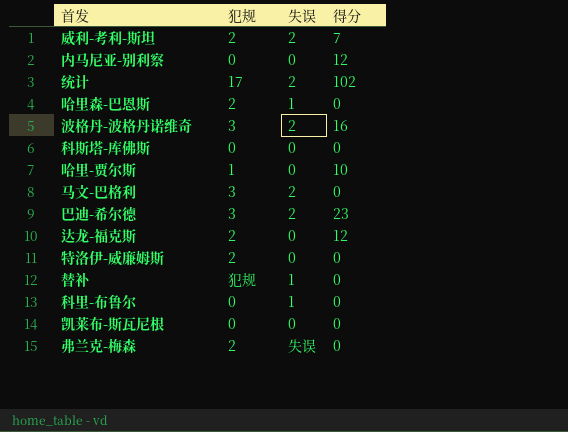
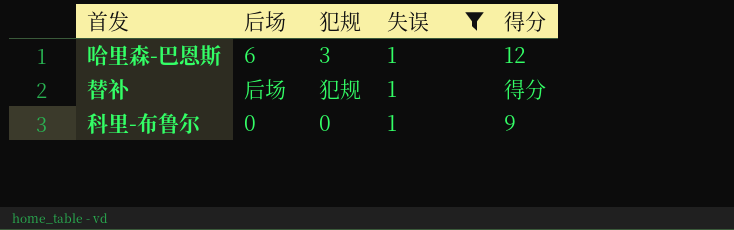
filter: none -> 失误 = 1
column 后场 | position: none -> 2
哈里森-巴恩斯 | 犯规: 2 -> 3
哈里森-巴恩斯 | 得分: 0 -> 12
替补 | 得分: 0 -> 得分
科里-布鲁尔 | 得分: 0 -> 9

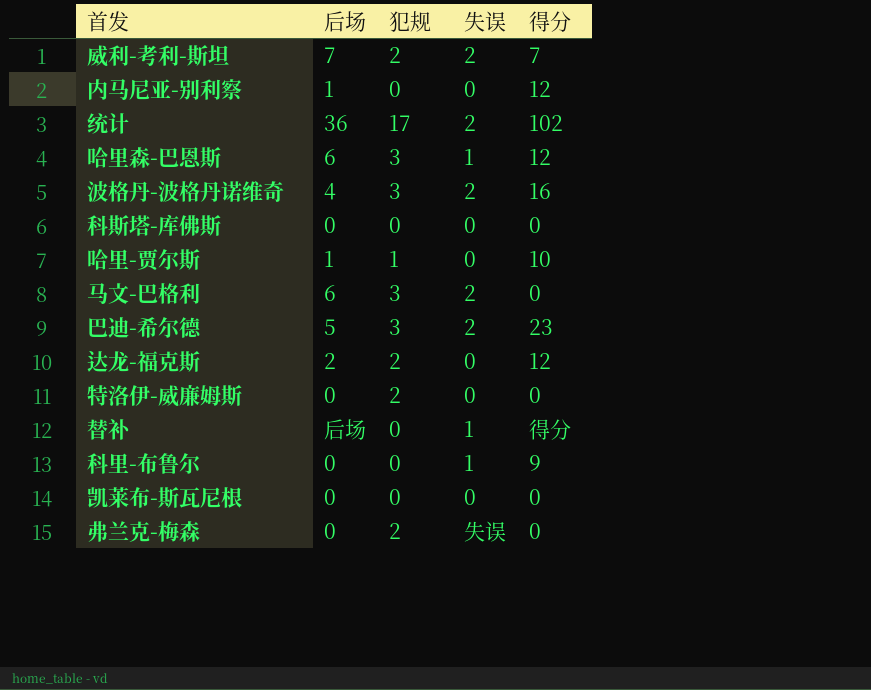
filter: 失误 = 1 -> none
替补 | 犯规: 犯规 -> 0

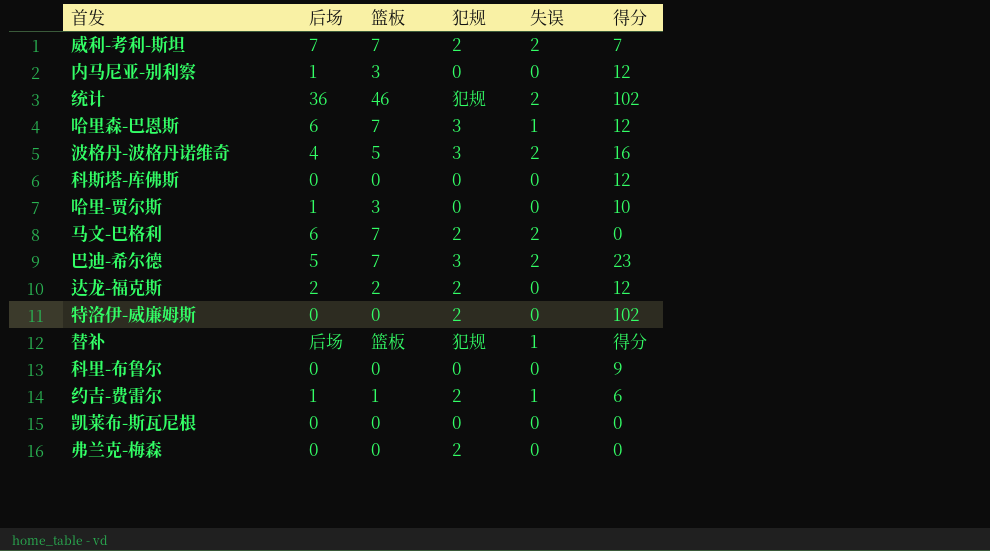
column 篮板 | position: none -> 3
统计 | 犯规: 17 -> 犯规
科斯塔-库佛斯 | 得分: 0 -> 12
哈里-贾尔斯 | 犯规: 1 -> 0
马文-巴格利 | 犯规: 3 -> 2
特洛伊-威廉姆斯 | 得分: 0 -> 102
替补 | 犯规: 0 -> 犯规
科里-布鲁尔 | 失误: 1 -> 0
row 约吉-费雷尔: none -> 1 | 1 | 2 | 1 | 6
弗兰克-梅森 | 失误: 失误 -> 0

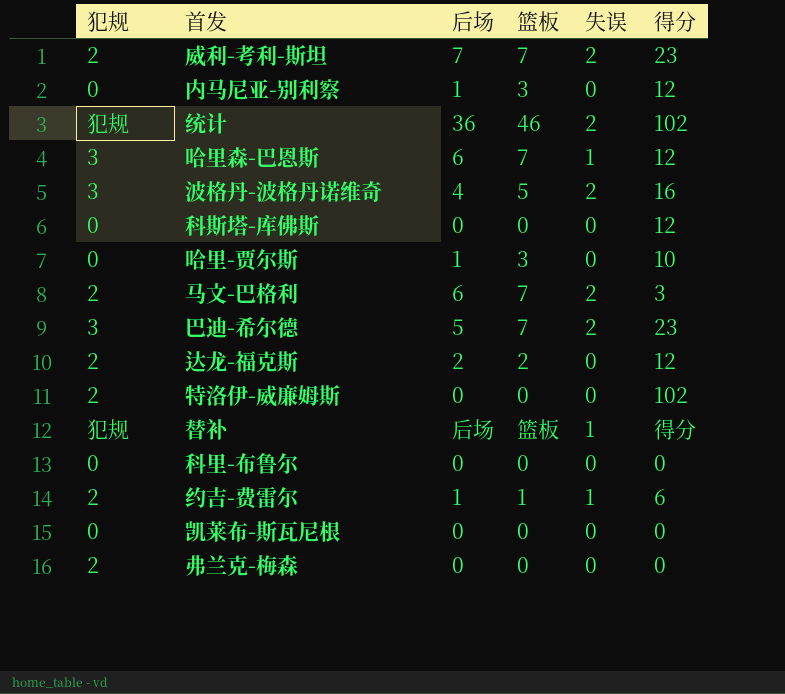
column 犯规 | position: 4 -> 1
威利-考利-斯坦 | 得分: 7 -> 23
马文-巴格利 | 得分: 0 -> 3
科里-布鲁尔 | 得分: 9 -> 0

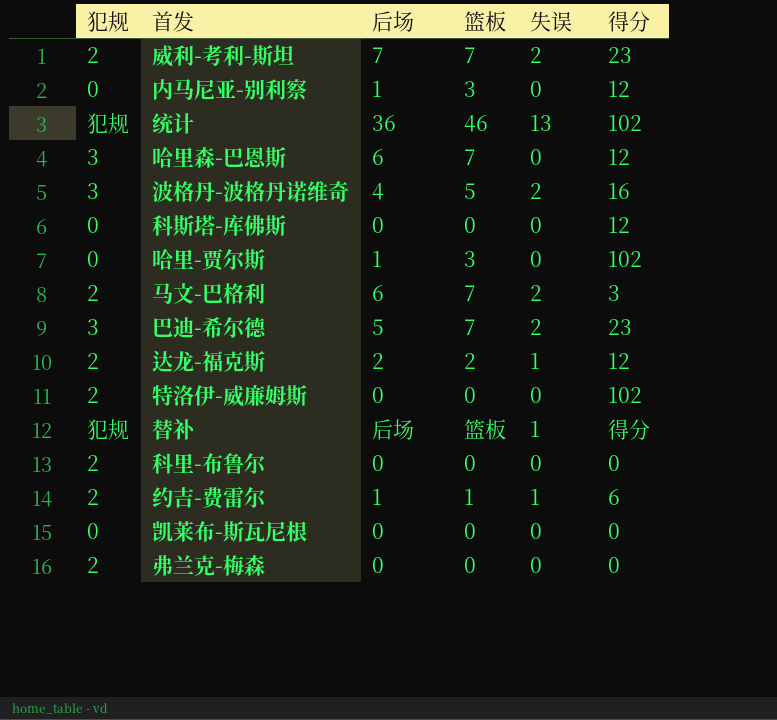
统计 | 失误: 2 -> 13
哈里森-巴恩斯 | 失误: 1 -> 0
哈里-贾尔斯 | 得分: 10 -> 102
达龙-福克斯 | 失误: 0 -> 1
科里-布鲁尔 | 犯规: 0 -> 2

